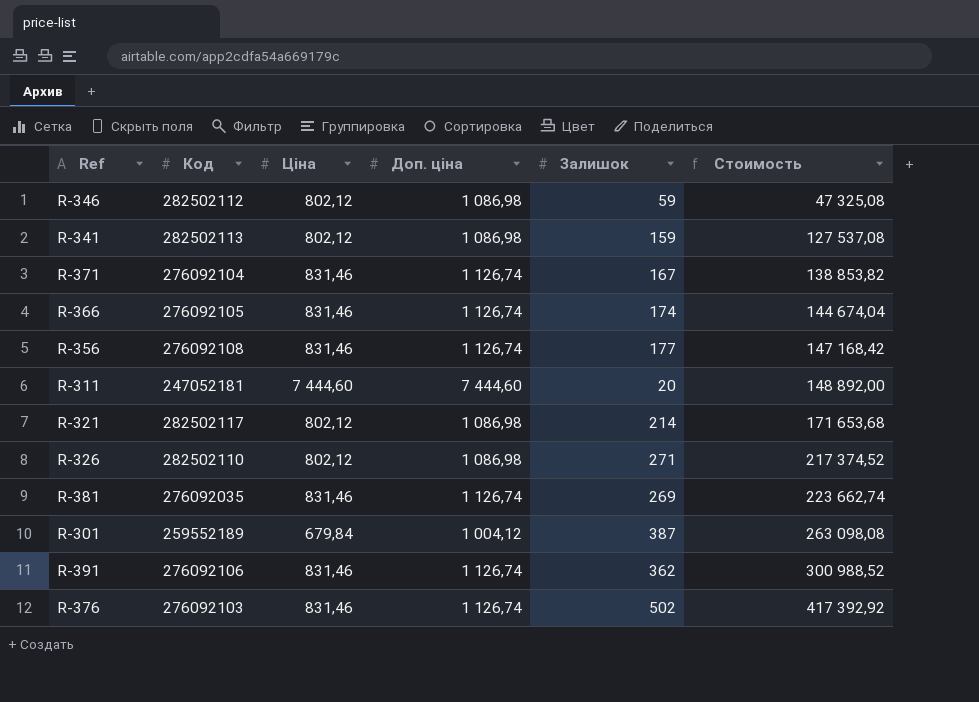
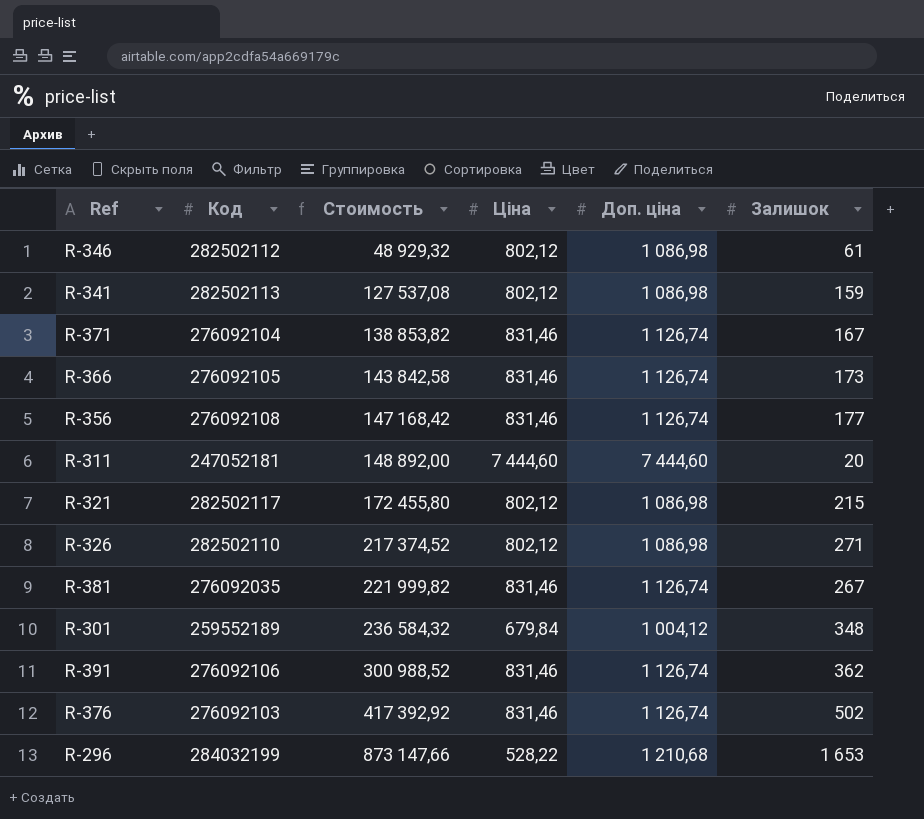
column Стоимость | position: 6 -> 3
R-346 | Стоимость: 47 325,08 -> 48 929,32
R-346 | Залишок: 59 -> 61
R-366 | Стоимость: 144 674,04 -> 143 842,58
R-366 | Залишок: 174 -> 173
R-321 | Стоимость: 171 653,68 -> 172 455,80
R-321 | Залишок: 214 -> 215
R-381 | Стоимость: 223 662,74 -> 221 999,82
R-381 | Залишок: 269 -> 267
R-301 | Стоимость: 263 098,08 -> 236 584,32
R-301 | Залишок: 387 -> 348
row R-296: none -> 284032199 | 873 147,66 | 528,22 | 1 210,68 | 1 653

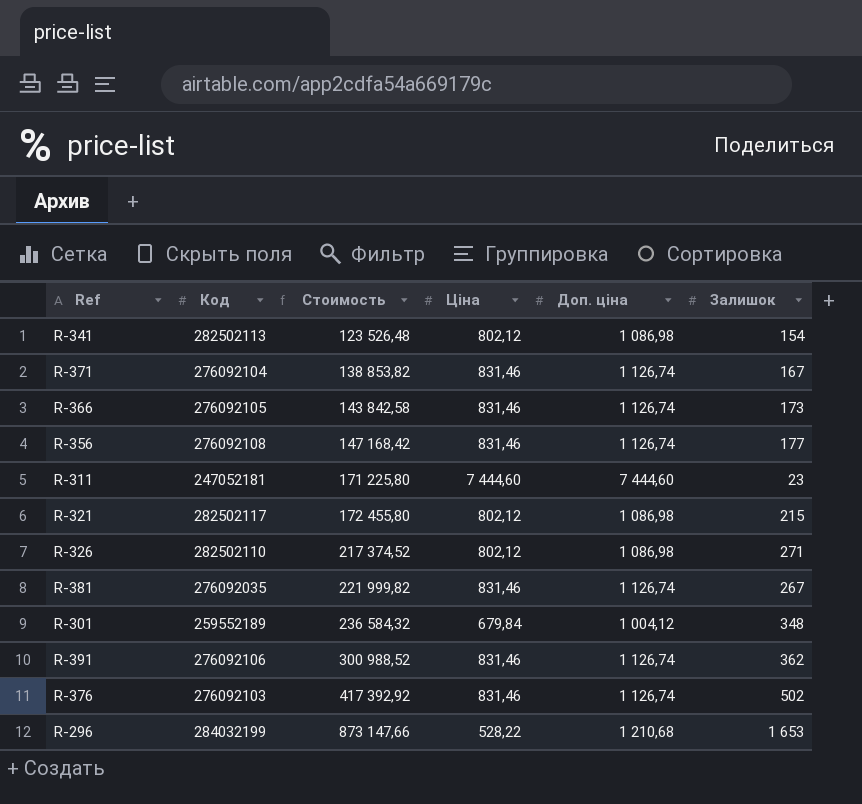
row R-346: 282502112 | 48 929,32 | 802,12 | 1 086,98 | 61 -> none
R-341 | Стоимость: 127 537,08 -> 123 526,48
R-341 | Залишок: 159 -> 154
R-311 | Стоимость: 148 892,00 -> 171 225,80
R-311 | Залишок: 20 -> 23

